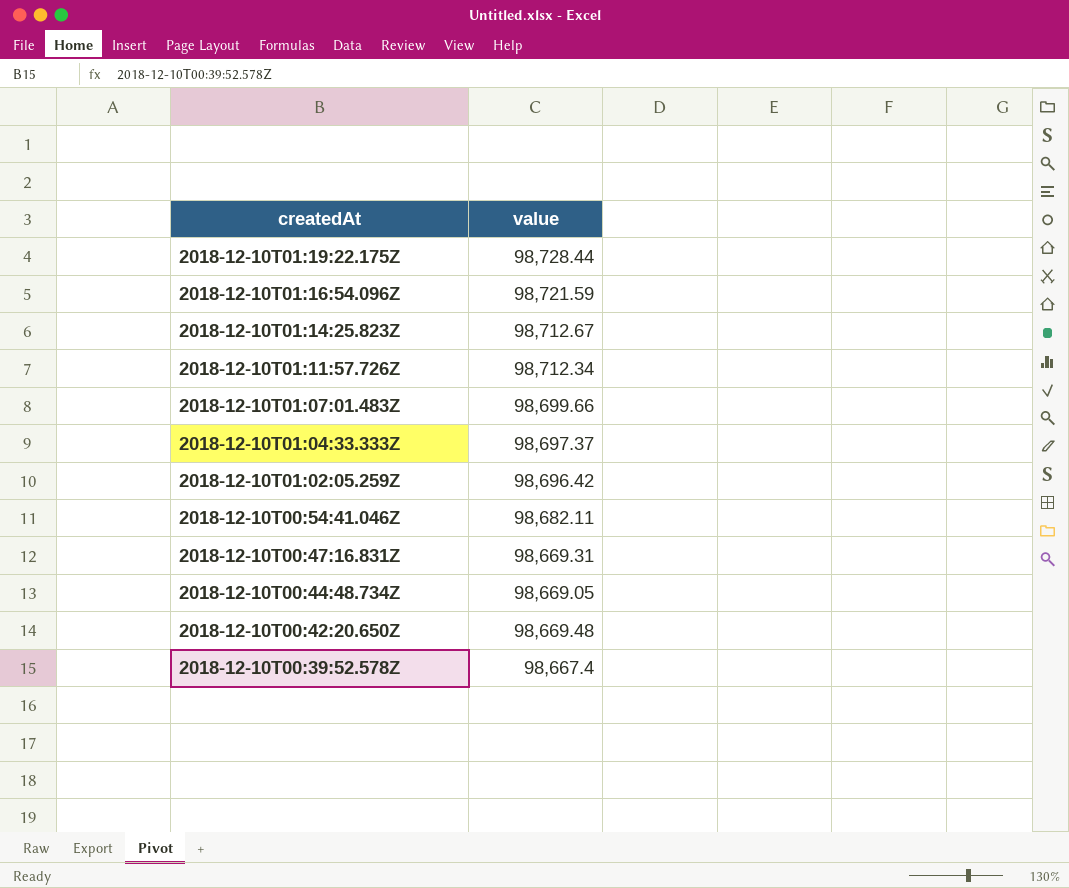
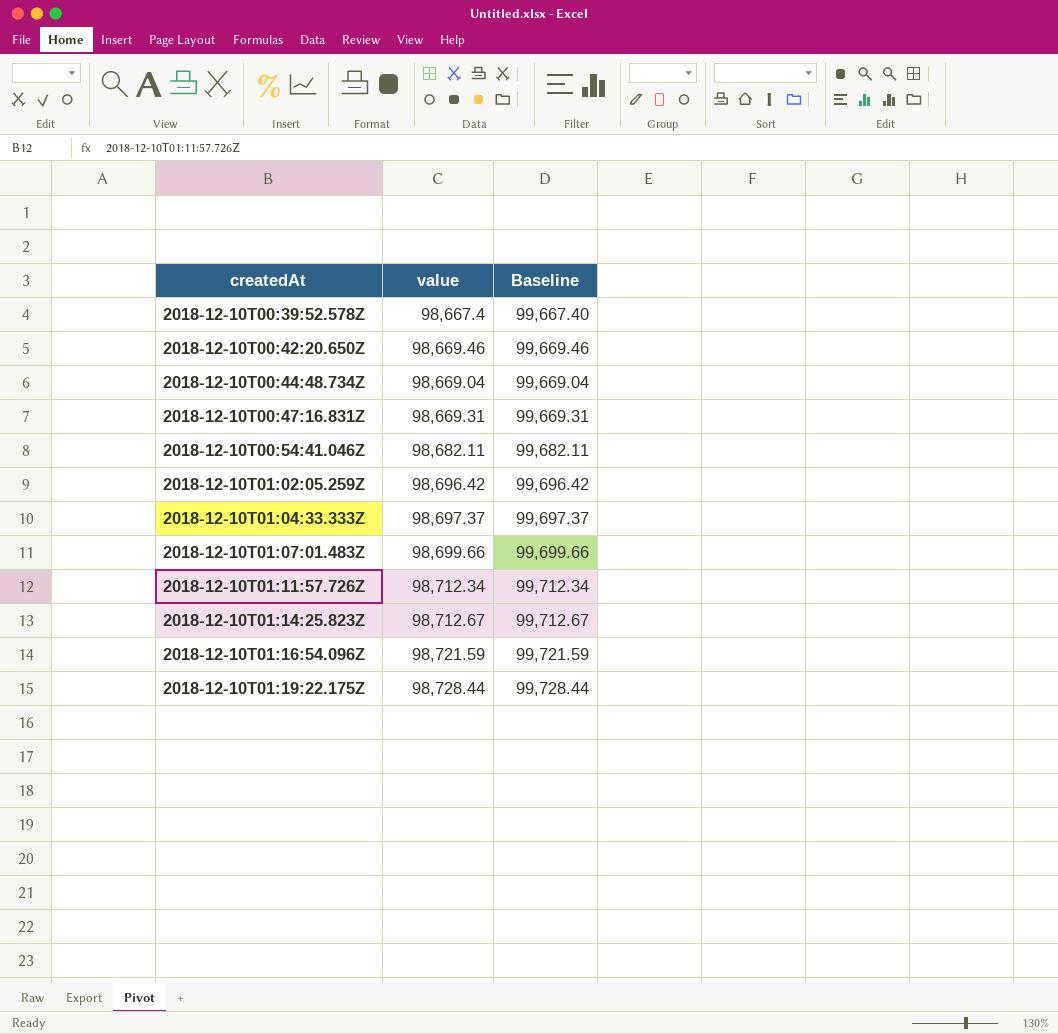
row order: createdAt descending -> createdAt ascending
column Baseline | formula: none -> [value] + 1000
2018-12-10T00:42:20.650Z | value: 98,669.48 -> 98,669.46
2018-12-10T00:44:48.734Z | value: 98,669.05 -> 98,669.04

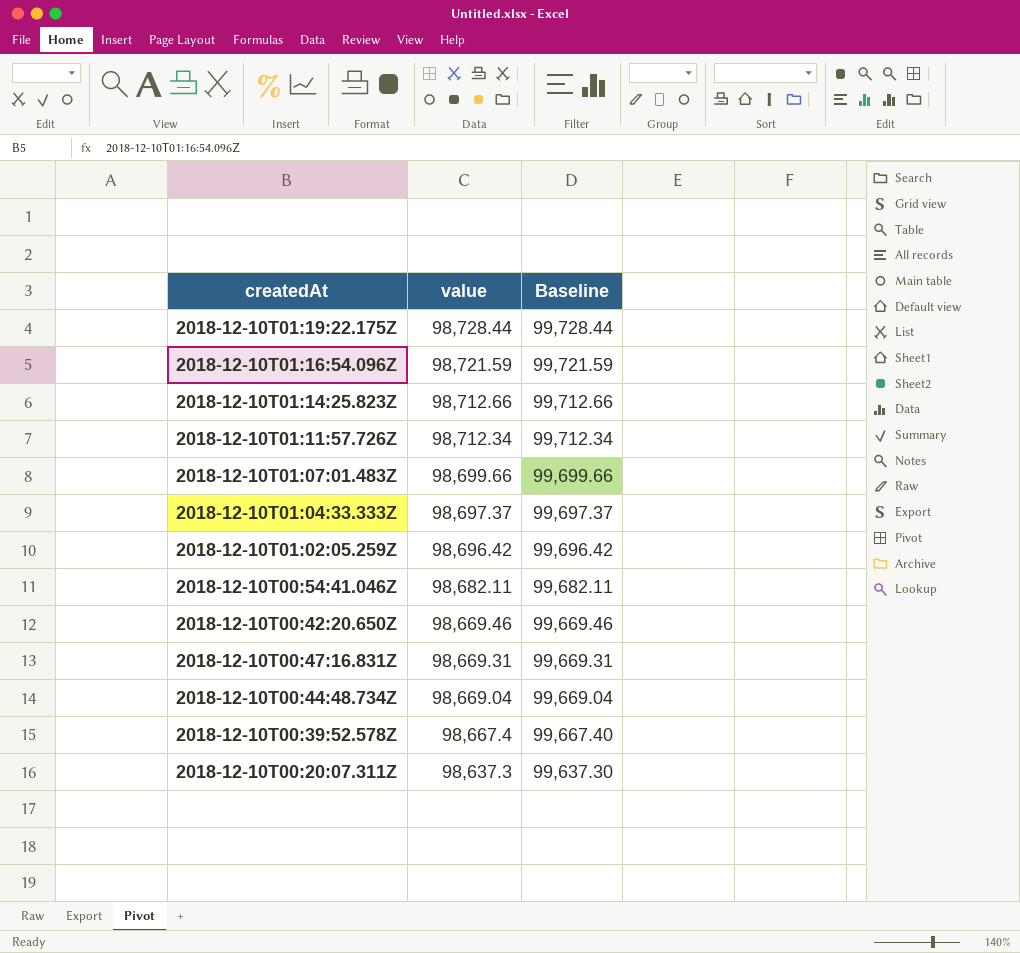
row order: createdAt ascending -> value descending
2018-12-10T01:14:25.823Z | value: 98,712.67 -> 98,712.66
2018-12-10T01:14:25.823Z | Baseline: 99,712.67 -> 99,712.66
row 2018-12-10T00:20:07.311Z: none -> 98,637.3 | 99,637.30

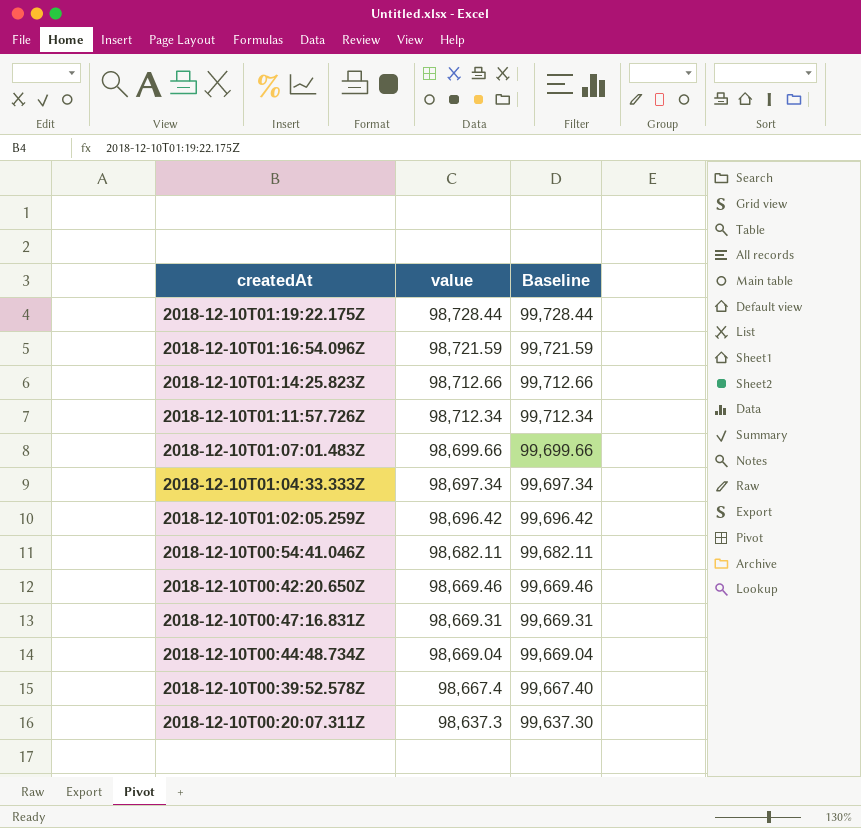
2018-12-10T01:04:33.333Z | value: 98,697.37 -> 98,697.34
2018-12-10T01:04:33.333Z | Baseline: 99,697.37 -> 99,697.34

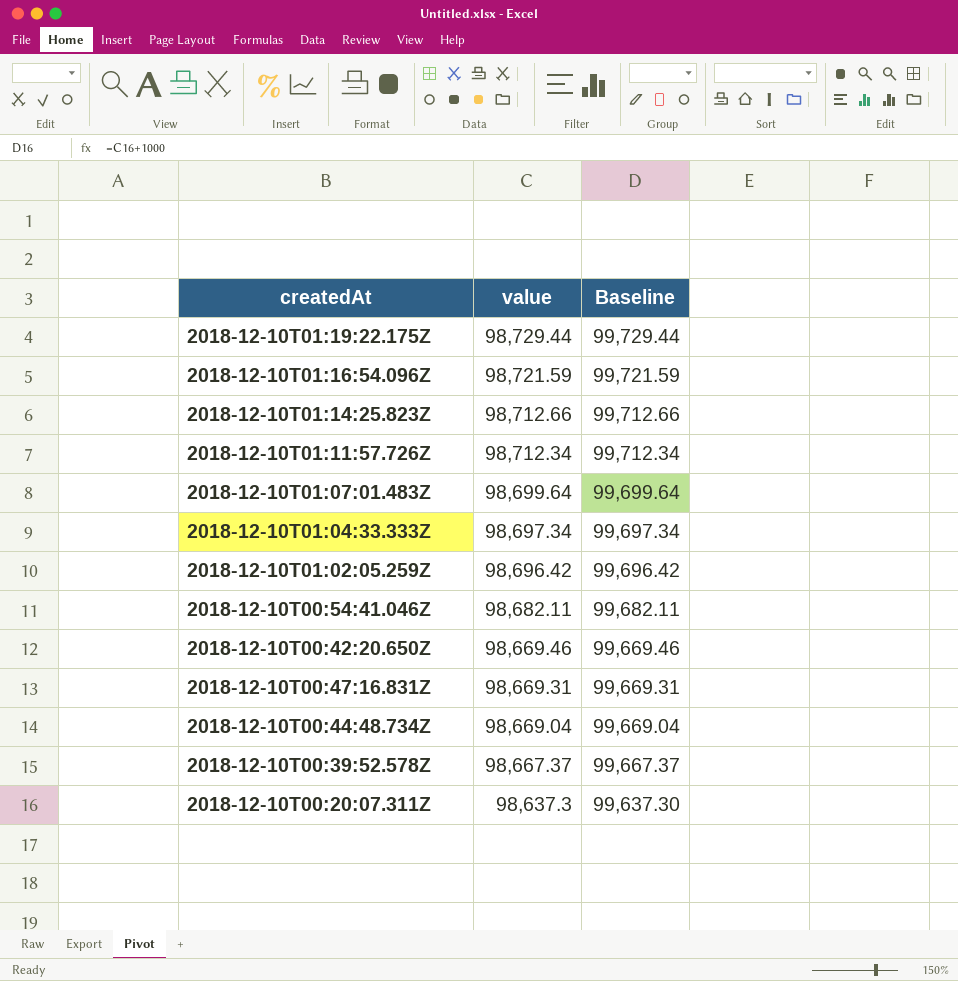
2018-12-10T01:19:22.175Z | value: 98,728.44 -> 98,729.44
2018-12-10T01:19:22.175Z | Baseline: 99,728.44 -> 99,729.44
2018-12-10T01:07:01.483Z | value: 98,699.66 -> 98,699.64
2018-12-10T01:07:01.483Z | Baseline: 99,699.66 -> 99,699.64
2018-12-10T00:39:52.578Z | value: 98,667.4 -> 98,667.37
2018-12-10T00:39:52.578Z | Baseline: 99,667.40 -> 99,667.37

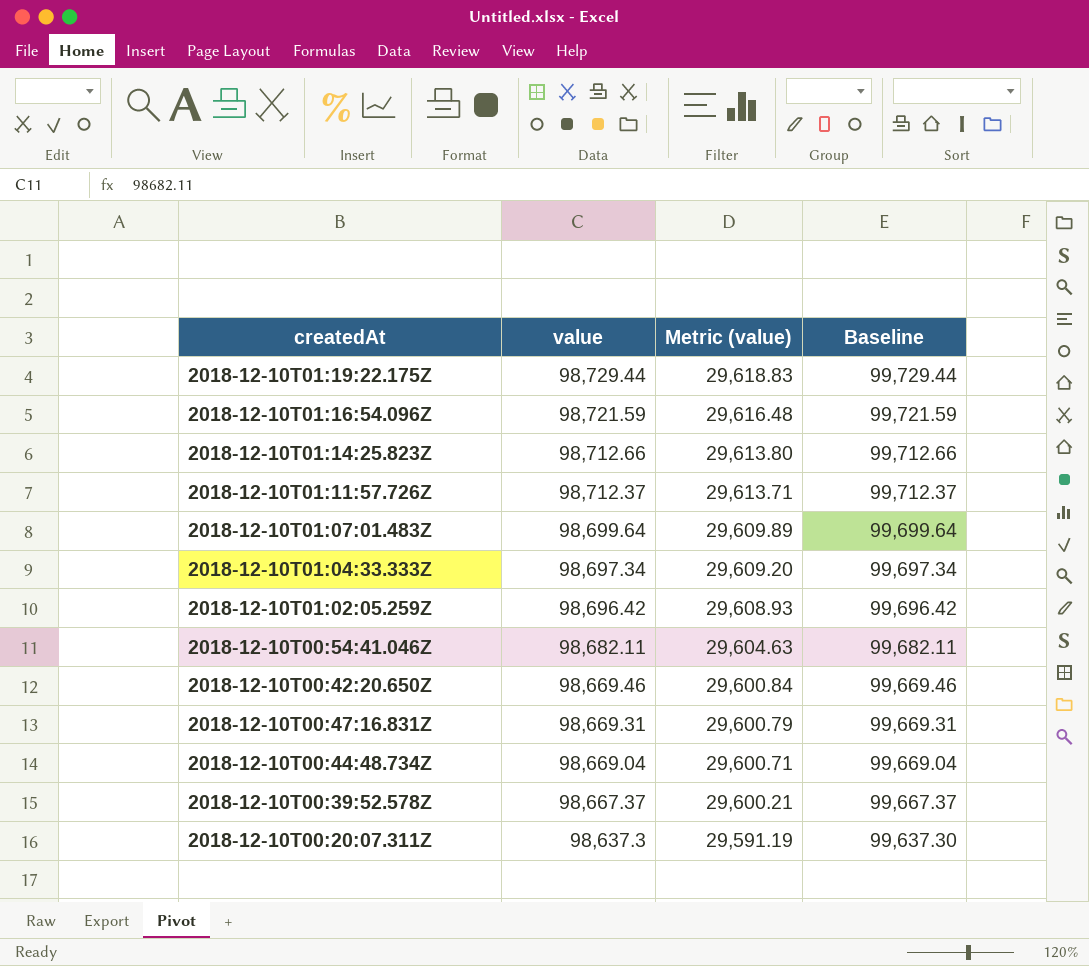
column Metric (value) | formula: none -> [value] * 0.3
2018-12-10T01:11:57.726Z | value: 98,712.34 -> 98,712.37
2018-12-10T01:11:57.726Z | Baseline: 99,712.34 -> 99,712.37

